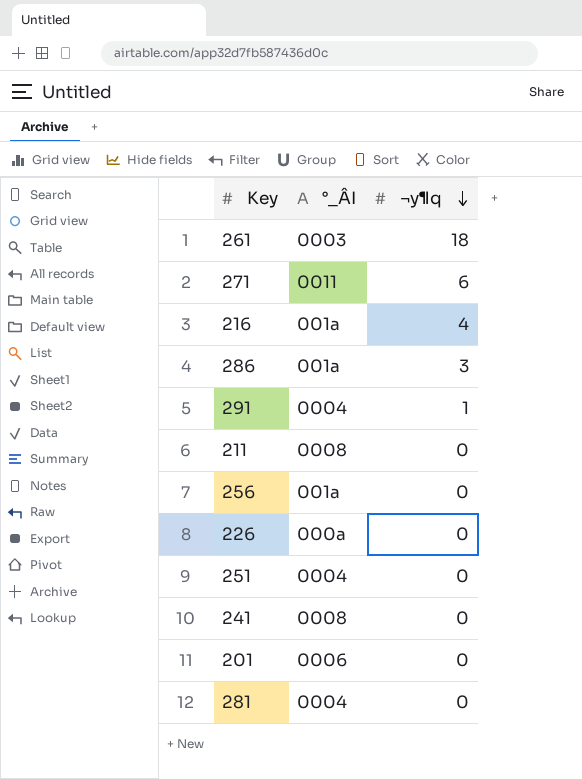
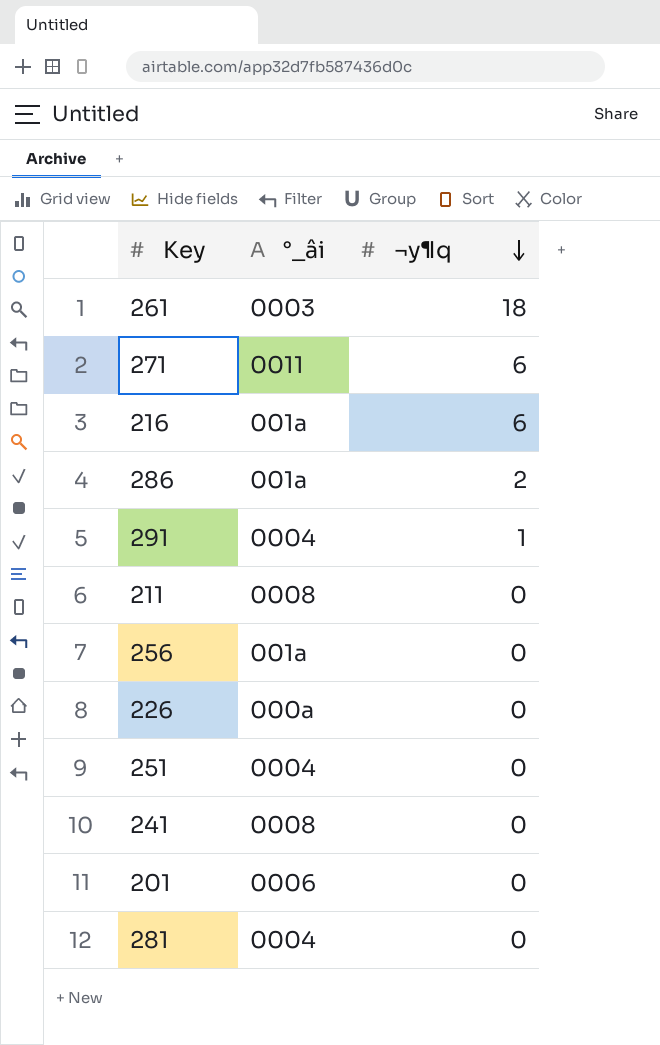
column name: °_ÂI -> °_âi
216 | ¬y¶q: 4 -> 6
286 | ¬y¶q: 3 -> 2

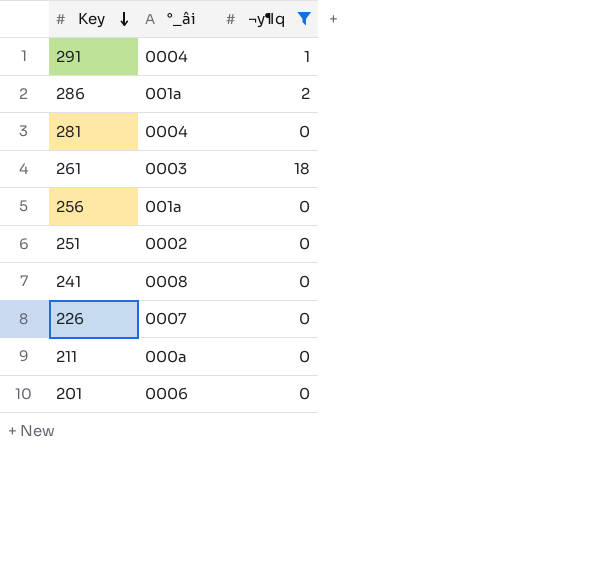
filter: none -> ¬y¶q != 6
row order: ¬y¶q descending -> Key descending
251 | °_âi: 0004 -> 0002
226 | °_âi: 000a -> 0007
211 | °_âi: 0008 -> 000a

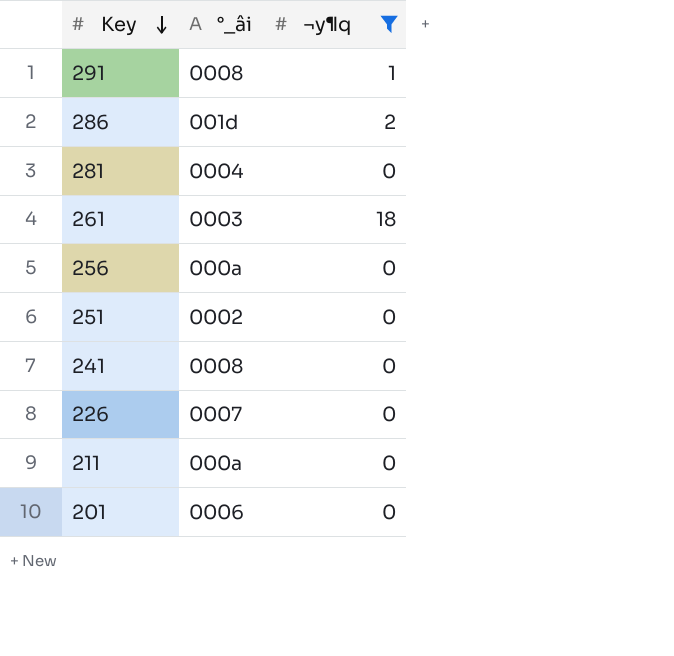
291 | °_âi: 0004 -> 0008
286 | °_âi: 001a -> 001d
256 | °_âi: 001a -> 000a

